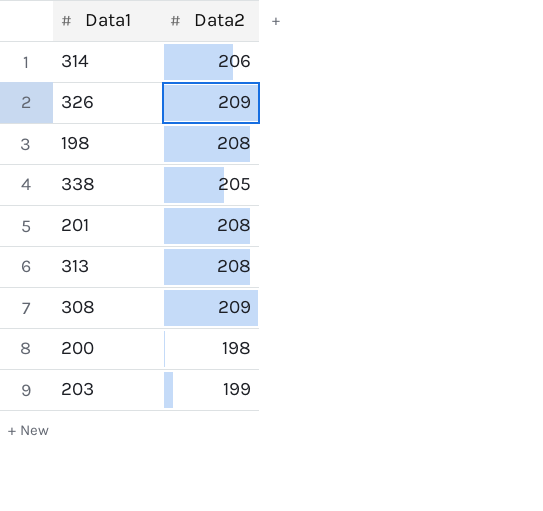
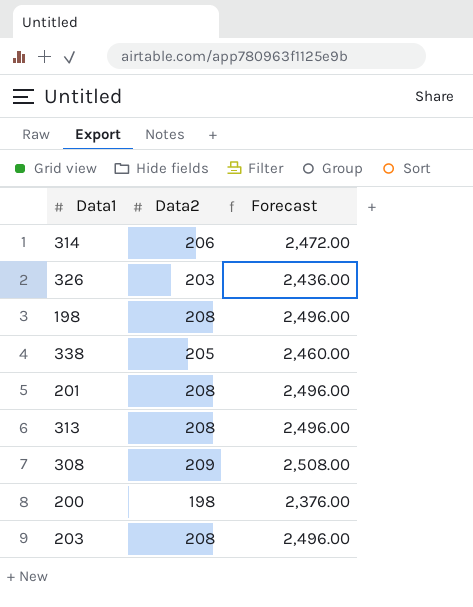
column Forecast | formula: none -> [Data2] * 12
326 | Data2: 209 -> 203
203 | Data2: 199 -> 208

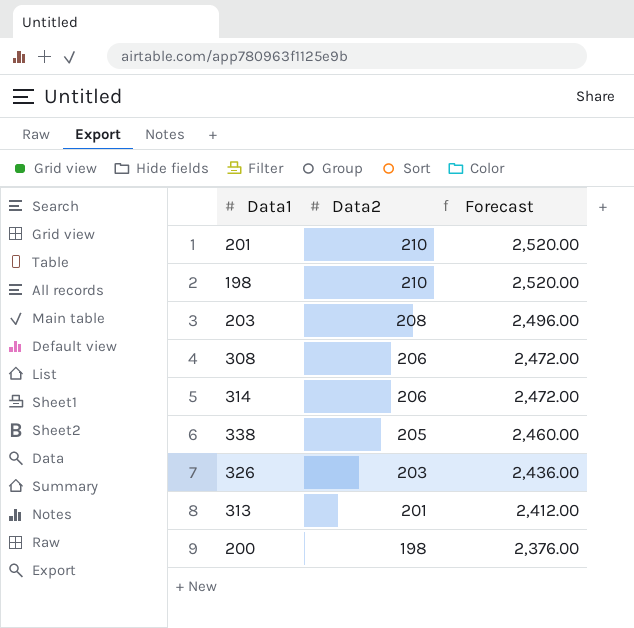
row order: none -> Data2 descending
201 | Data2: 208 -> 210
201 | Forecast: 2,496.00 -> 2,520.00
198 | Data2: 208 -> 210
198 | Forecast: 2,496.00 -> 2,520.00
308 | Data2: 209 -> 206
308 | Forecast: 2,508.00 -> 2,472.00
313 | Data2: 208 -> 201
313 | Forecast: 2,496.00 -> 2,412.00

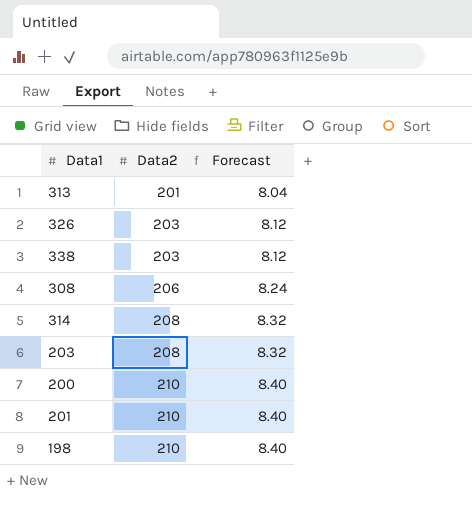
row order: Data2 descending -> Data2 ascending
column Forecast | formula: [Data2] * 12 -> [Data2] * 0.04
338 | Data2: 205 -> 203
314 | Data2: 206 -> 208
200 | Data2: 198 -> 210

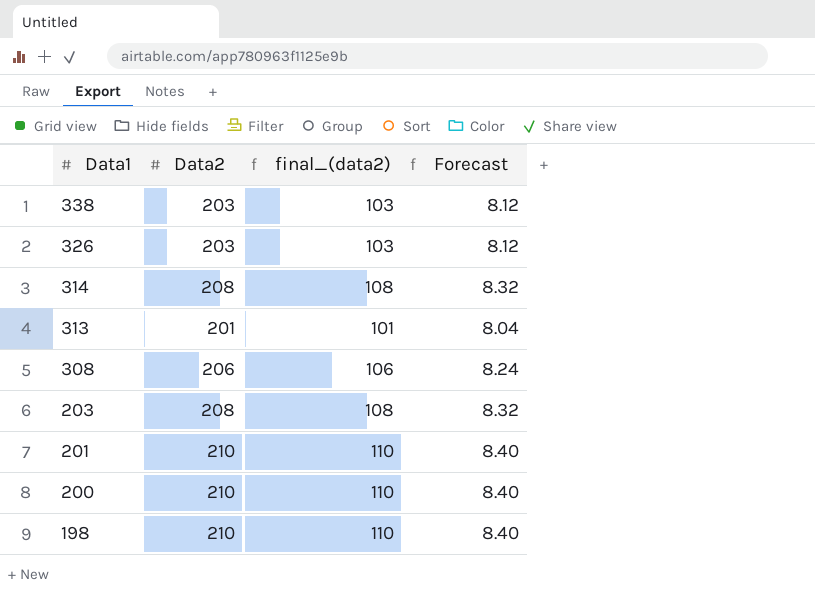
row order: Data2 ascending -> Data1 descending
column final_(data2) | formula: none -> [Data2] - 100

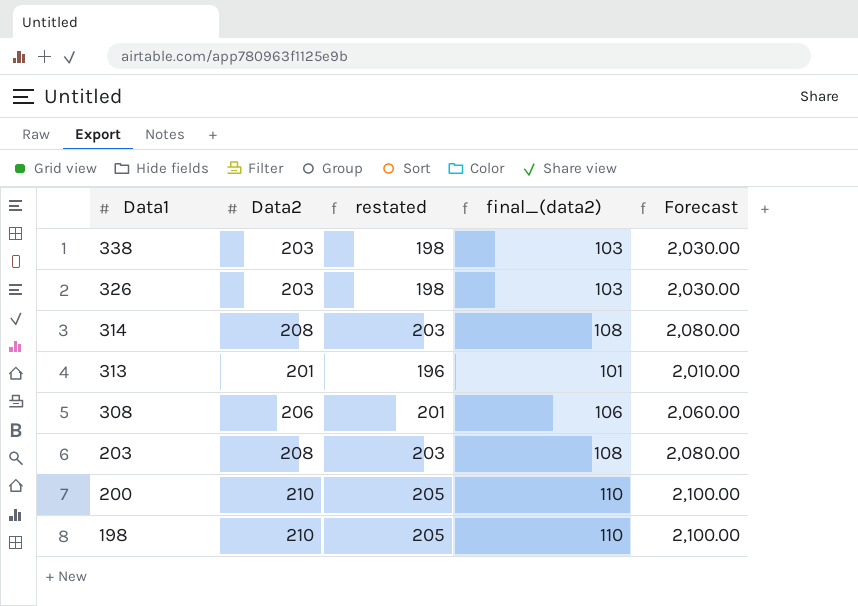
column restated | formula: none -> [Data2] - 5
column Forecast | formula: [Data2] * 0.04 -> [Data2] * 10
row 201: 210 | 110 | 8.40 -> none

